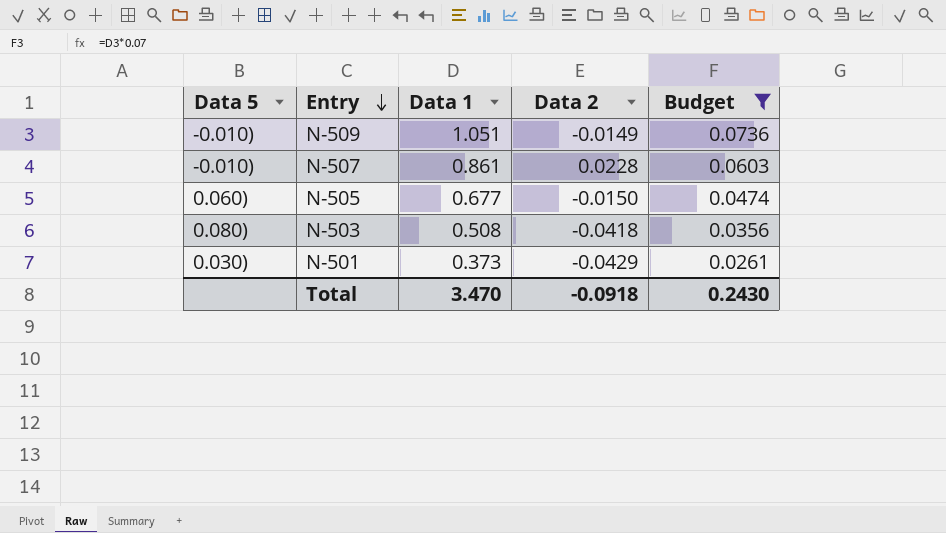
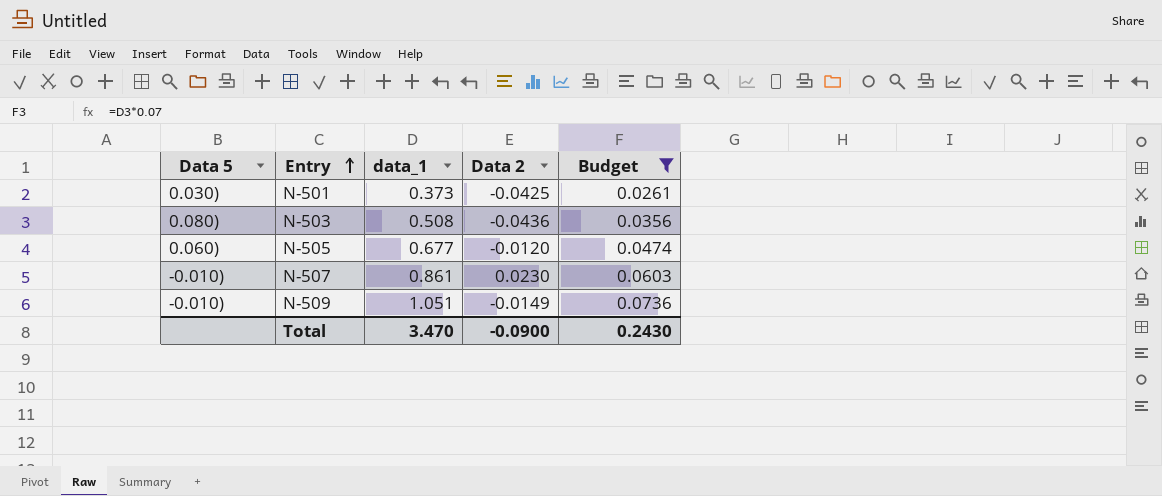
row order: Entry descending -> Entry ascending
column name: Data 1 -> data_1
N-501 | Data 2: -0.0429 -> -0.0425
N-503 | Data 2: -0.0418 -> -0.0436
N-505 | Data 2: -0.0150 -> -0.0120
N-507 | Data 2: 0.0228 -> 0.0230
Total | Data 2: -0.0918 -> -0.0900

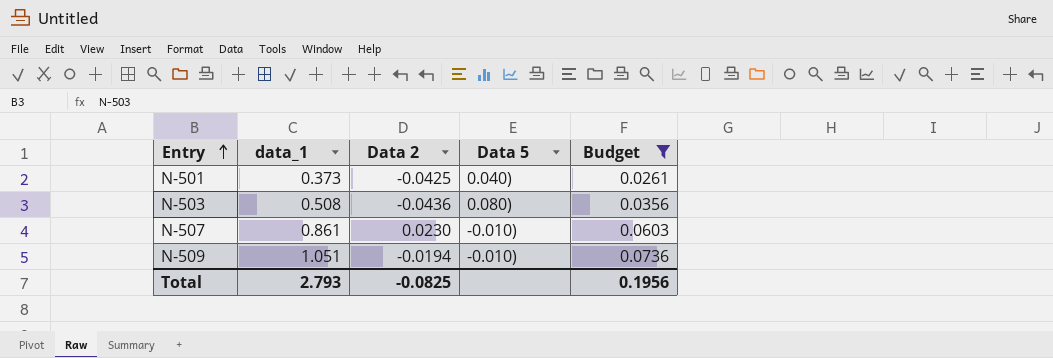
column Data 5 | position: 1 -> 4
row N-505: 0.060) | 0.677 | -0.0120 | 0.0474 -> none
N-501 | Data 5: 0.030) -> 0.040)
N-509 | Data 2: -0.0149 -> -0.0194
Total | data_1: 3.470 -> 2.793
Total | Data 2: -0.0900 -> -0.0825
Total | Budget: 0.2430 -> 0.1956

